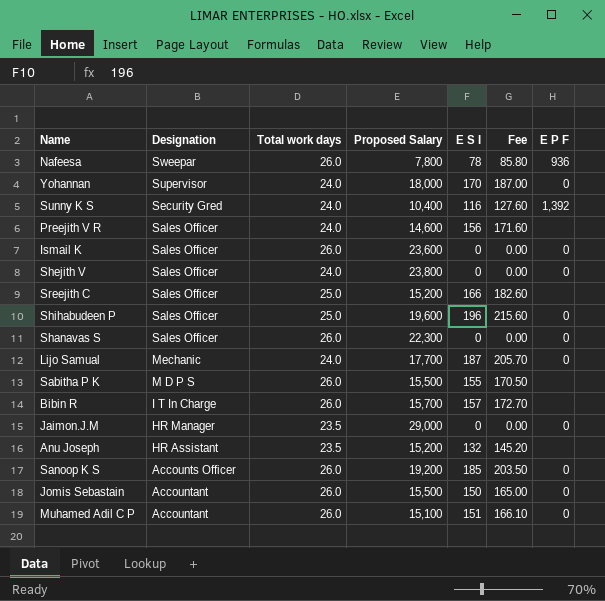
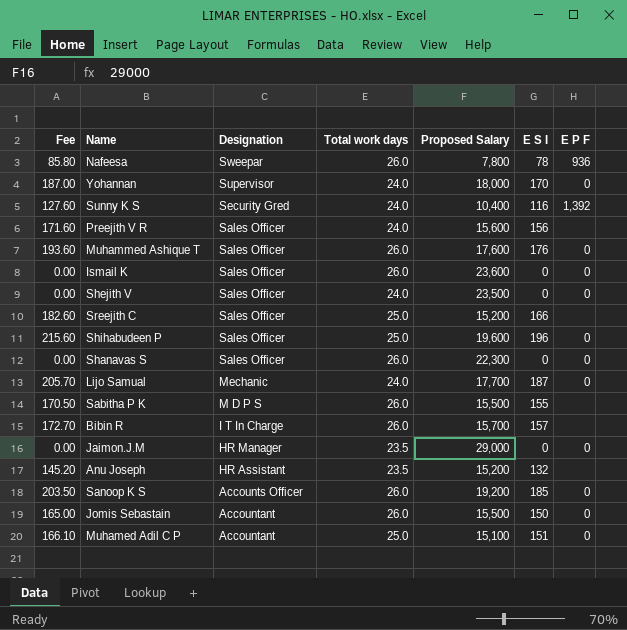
column Fee | position: 6 -> 1
Preejith V R | Proposed Salary: 14,600 -> 15,600
row Muhammed Ashique T: none -> 193.60 | Sales Officer | 26.0 | 17,600 | 176 | 0
Shejith V | Proposed Salary: 23,800 -> 23,500
Muhamed Adil C P | Total work days: 26.0 -> 25.0

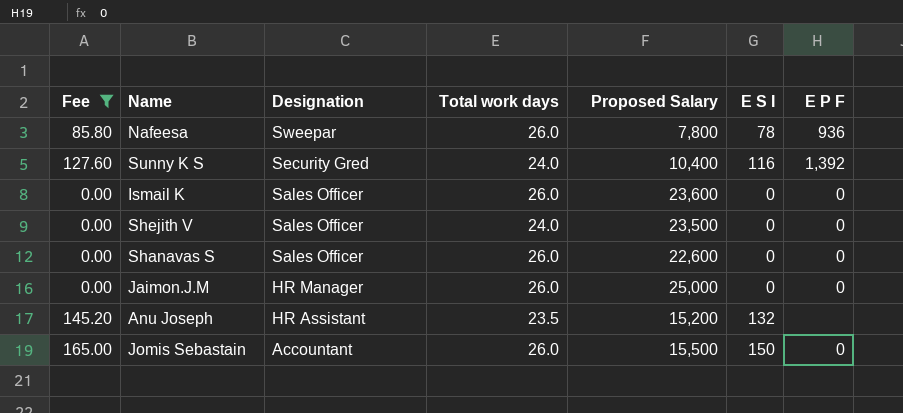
filter: none -> Fee <= 165.00
Shanavas S | Proposed Salary: 22,300 -> 22,600
Jaimon.J.M | Total work days: 23.5 -> 26.0
Jaimon.J.M | Proposed Salary: 29,000 -> 25,000

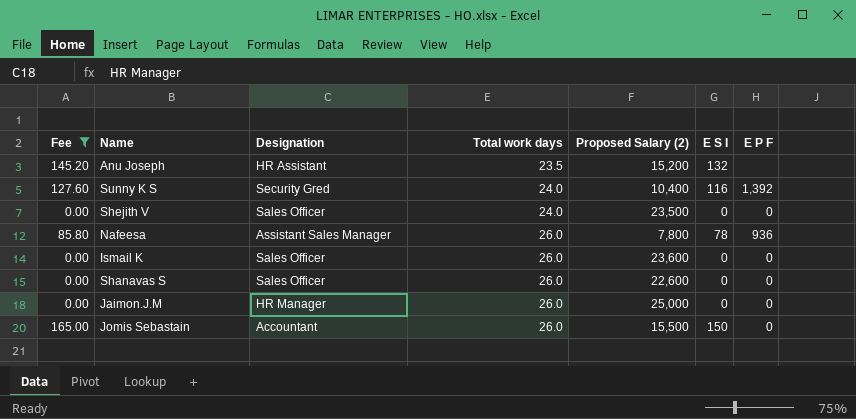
row order: Designation descending -> Total work days ascending
column name: Proposed Salary -> Proposed Salary (2)
Nafeesa | Designation: Sweepar -> Assistant Sales Manager

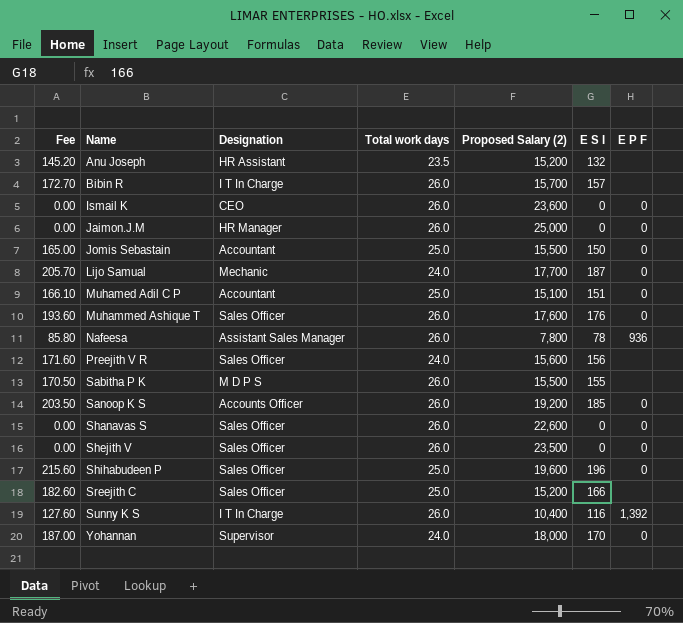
filter: Fee <= 165.00 -> none
row order: Total work days ascending -> Name ascending
Ismail K | Designation: Sales Officer -> CEO
Jomis Sebastain | Total work days: 26.0 -> 25.0
Shejith V | Total work days: 24.0 -> 26.0
Sunny K S | Designation: Security Gred -> I T In Charge
Sunny K S | Total work days: 24.0 -> 26.0

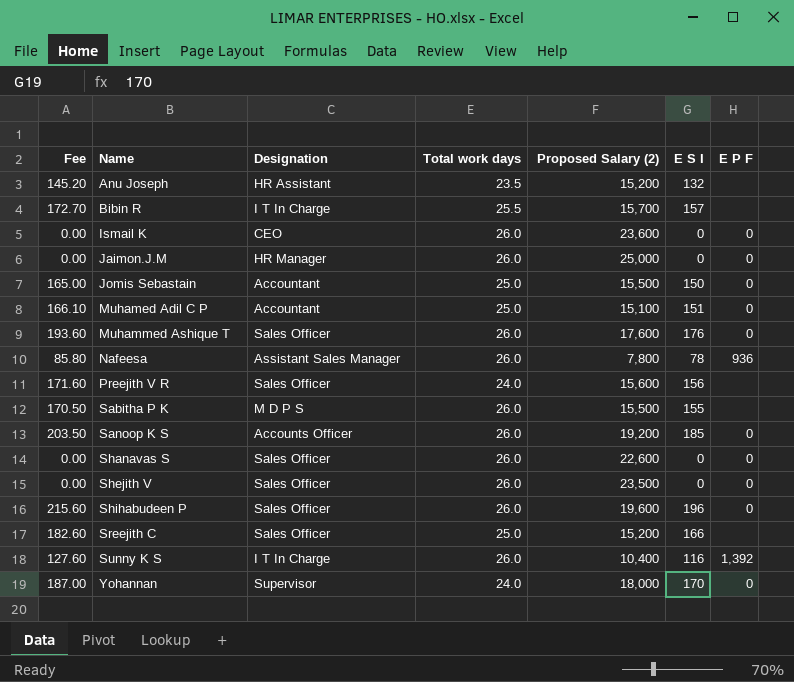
row Lijo Samual: 205.70 | Mechanic | 24.0 | 17,700 | 187 | 0 -> none
Bibin R | Total work days: 26.0 -> 25.5
Shihabudeen P | Total work days: 25.0 -> 26.0

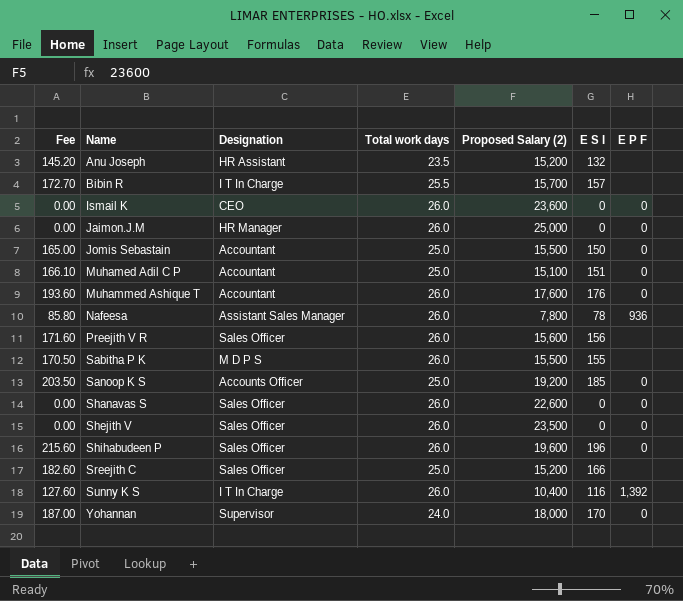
Muhammed Ashique T | Designation: Sales Officer -> Accountant
Preejith V R | Total work days: 24.0 -> 26.0
Sanoop K S | Total work days: 26.0 -> 25.0

